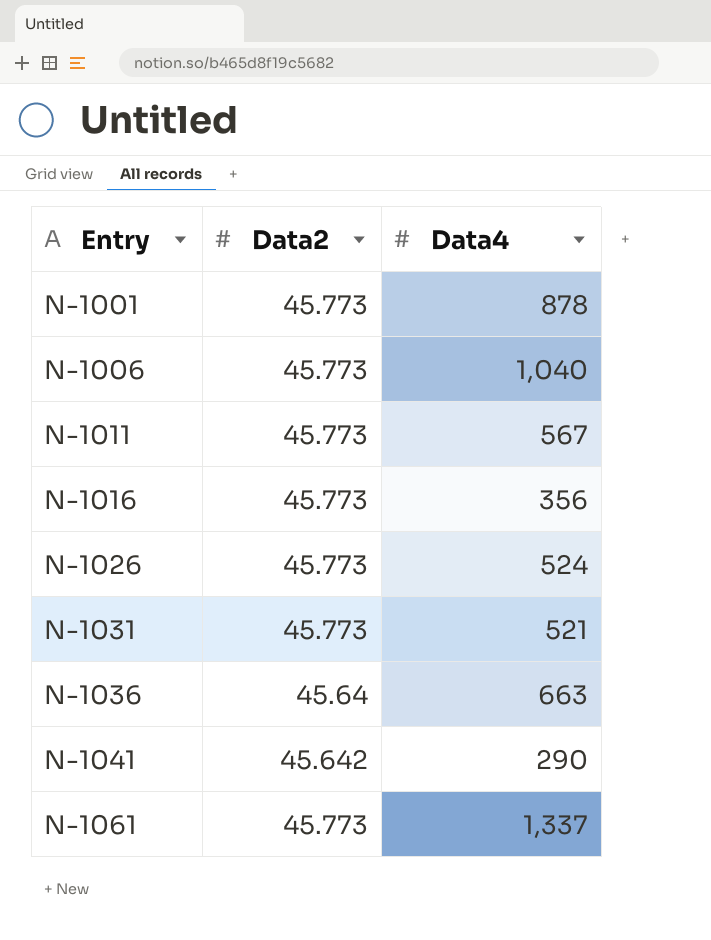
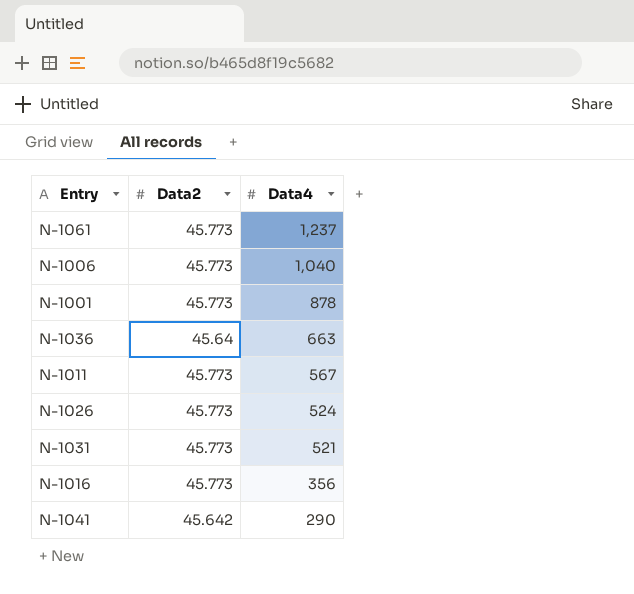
row order: Entry ascending -> Data4 descending
N-1061 | Data4: 1,337 -> 1,237

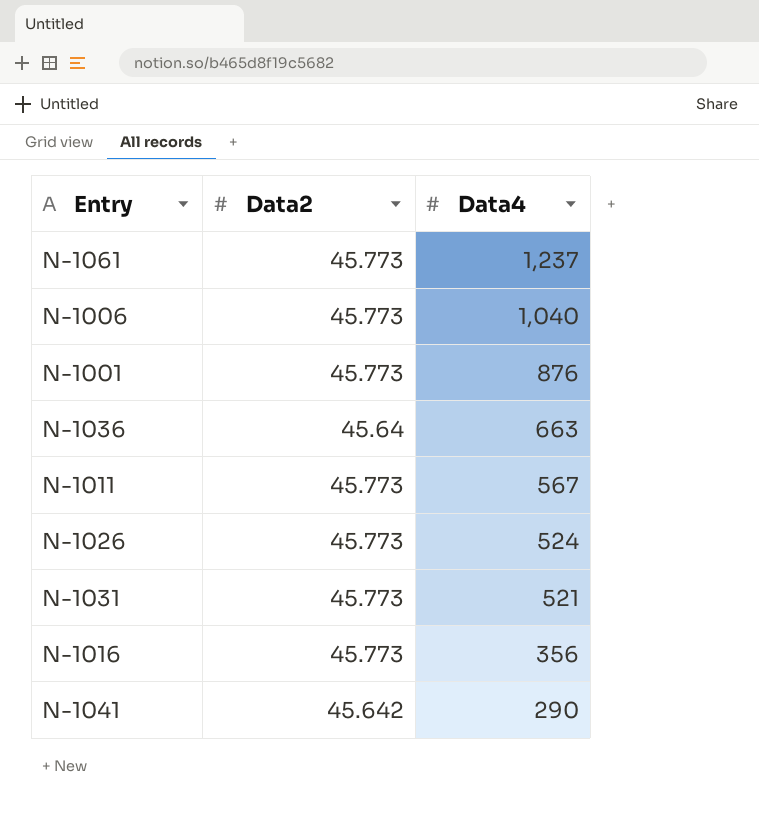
N-1001 | Data4: 878 -> 876

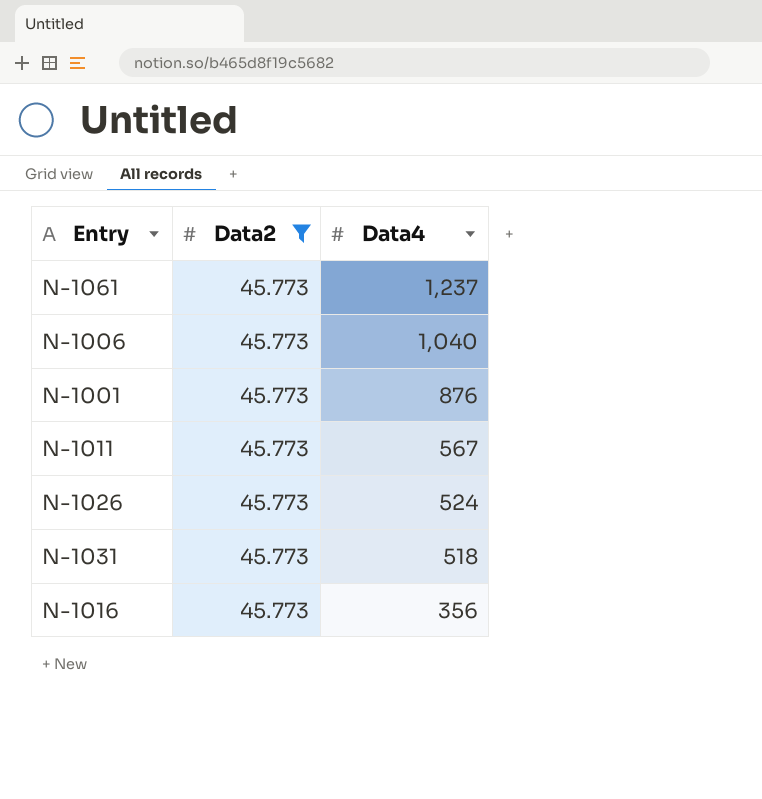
filter: none -> Data2 = 45.773
N-1031 | Data4: 521 -> 518

